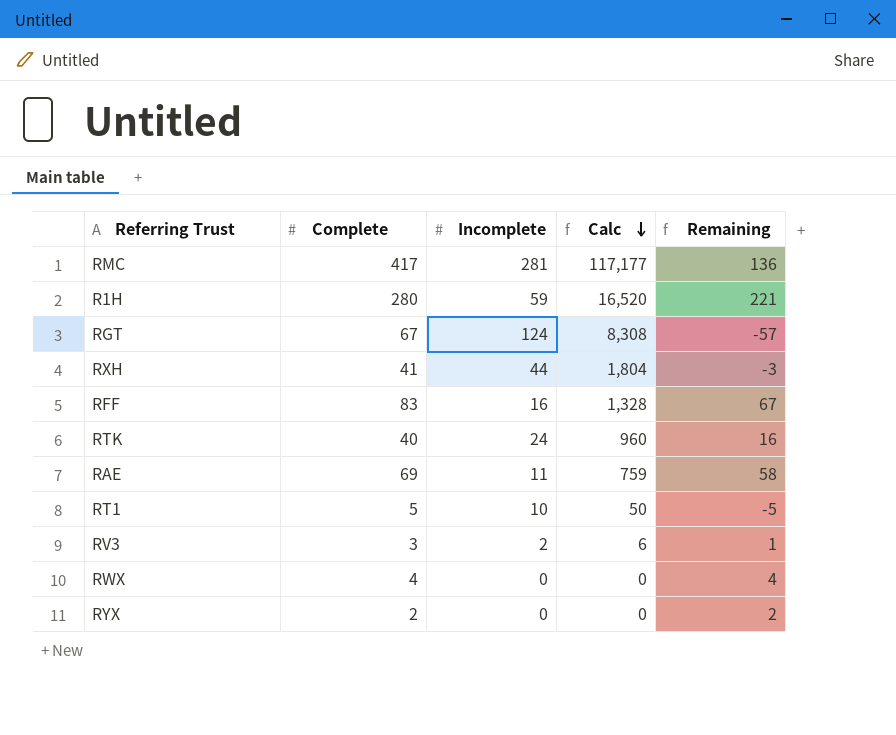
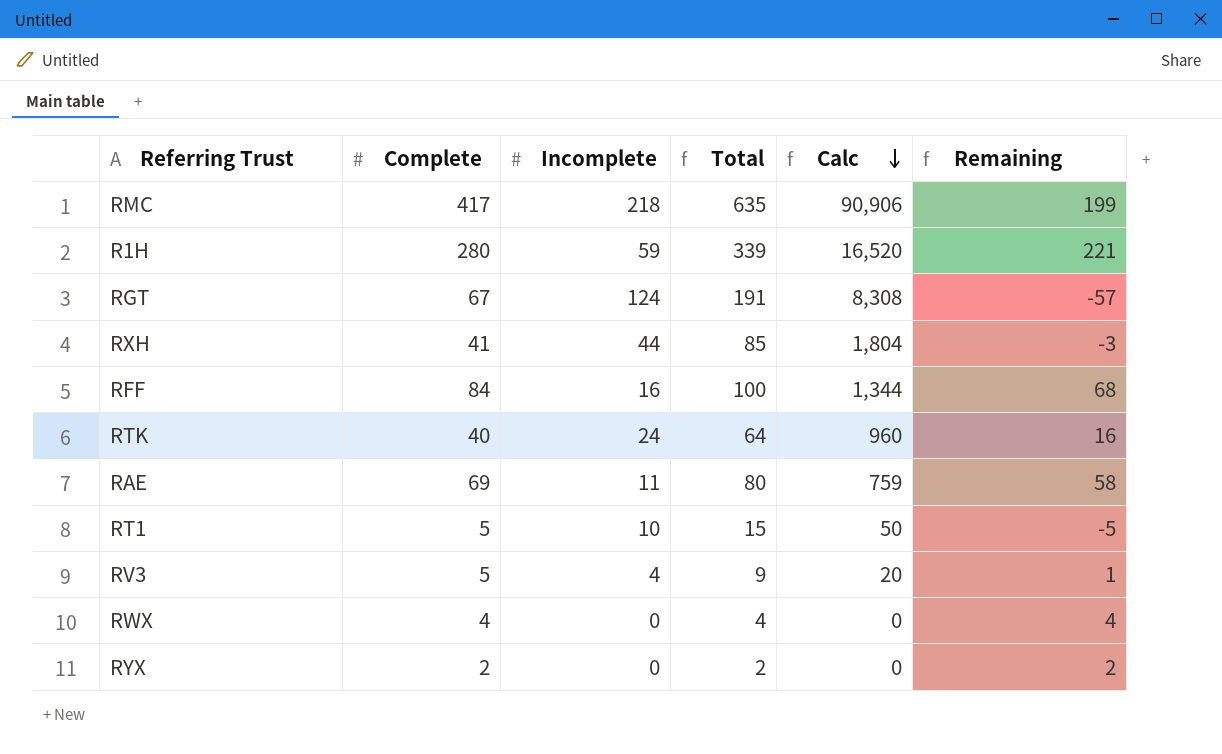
column Total | formula: none -> [Complete] + [Incomplete]
RMC | Incomplete: 281 -> 218
RMC | Calc: 117,177 -> 90,906
RMC | Remaining: 136 -> 199
RFF | Complete: 83 -> 84
RFF | Calc: 1,328 -> 1,344
RFF | Remaining: 67 -> 68
RV3 | Complete: 3 -> 5
RV3 | Incomplete: 2 -> 4
RV3 | Calc: 6 -> 20

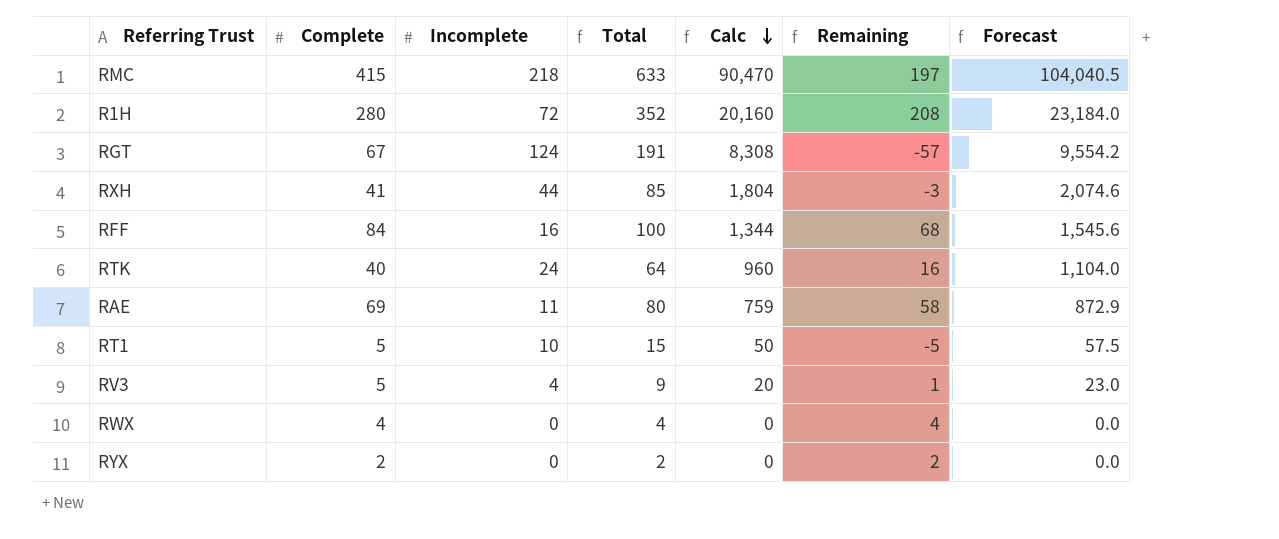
column Forecast | formula: none -> [Calc] * 1.15
RMC | Complete: 417 -> 415
RMC | Total: 635 -> 633
RMC | Calc: 90,906 -> 90,470
RMC | Remaining: 199 -> 197
R1H | Incomplete: 59 -> 72
R1H | Total: 339 -> 352
R1H | Calc: 16,520 -> 20,160
R1H | Remaining: 221 -> 208

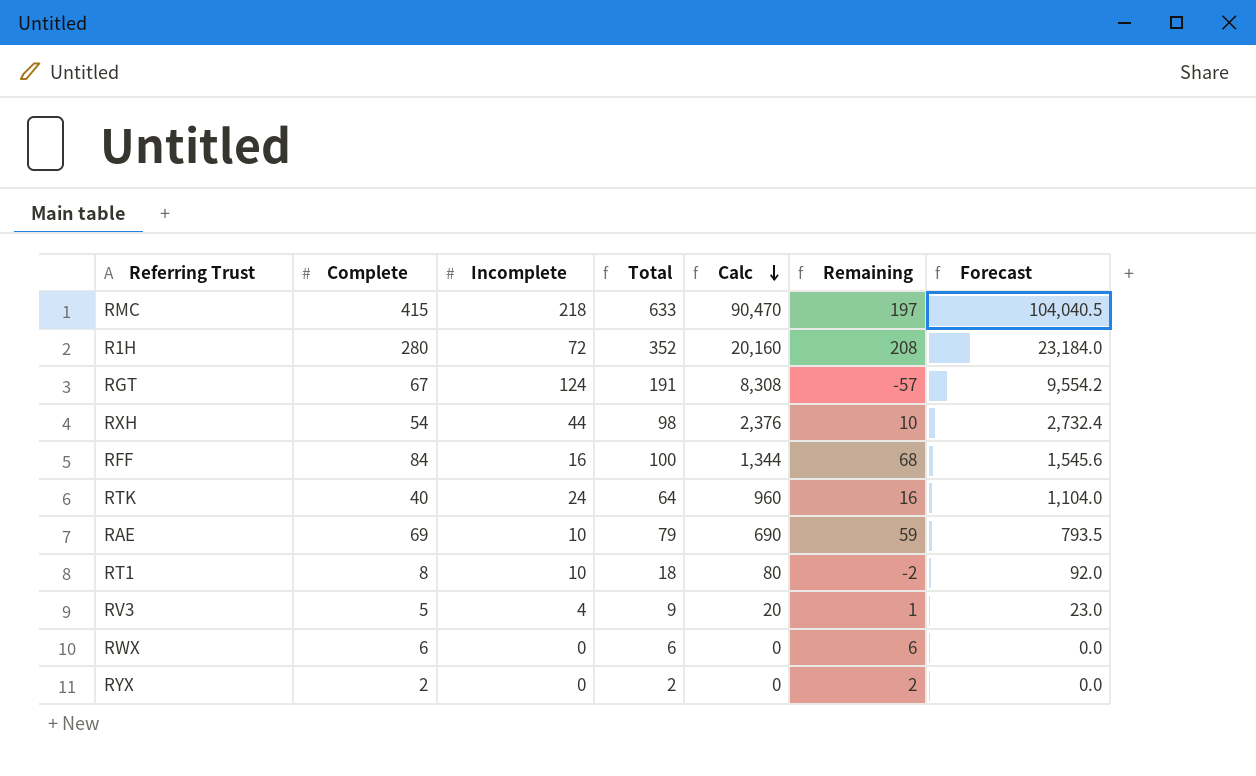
RXH | Complete: 41 -> 54
RXH | Total: 85 -> 98
RXH | Calc: 1,804 -> 2,376
RXH | Remaining: -3 -> 10
RXH | Forecast: 2,074.6 -> 2,732.4
RAE | Incomplete: 11 -> 10
RAE | Total: 80 -> 79
RAE | Calc: 759 -> 690
RAE | Remaining: 58 -> 59
RAE | Forecast: 872.9 -> 793.5
RT1 | Complete: 5 -> 8
RT1 | Total: 15 -> 18
RT1 | Calc: 50 -> 80
RT1 | Remaining: -5 -> -2
RT1 | Forecast: 57.5 -> 92.0
RWX | Complete: 4 -> 6
RWX | Total: 4 -> 6
RWX | Remaining: 4 -> 6

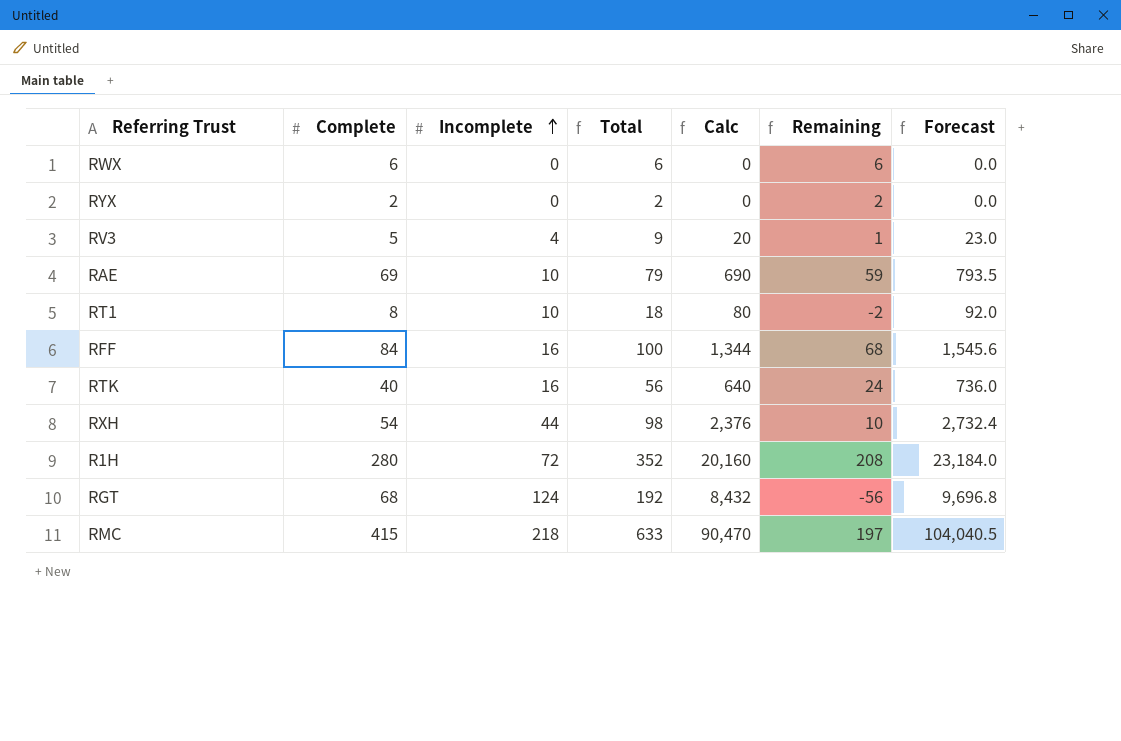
row order: Calc descending -> Incomplete ascending
RTK | Incomplete: 24 -> 16
RTK | Total: 64 -> 56
RTK | Calc: 960 -> 640
RTK | Remaining: 16 -> 24
RTK | Forecast: 1,104.0 -> 736.0
RGT | Complete: 67 -> 68
RGT | Total: 191 -> 192
RGT | Calc: 8,308 -> 8,432
RGT | Remaining: -57 -> -56
RGT | Forecast: 9,554.2 -> 9,696.8

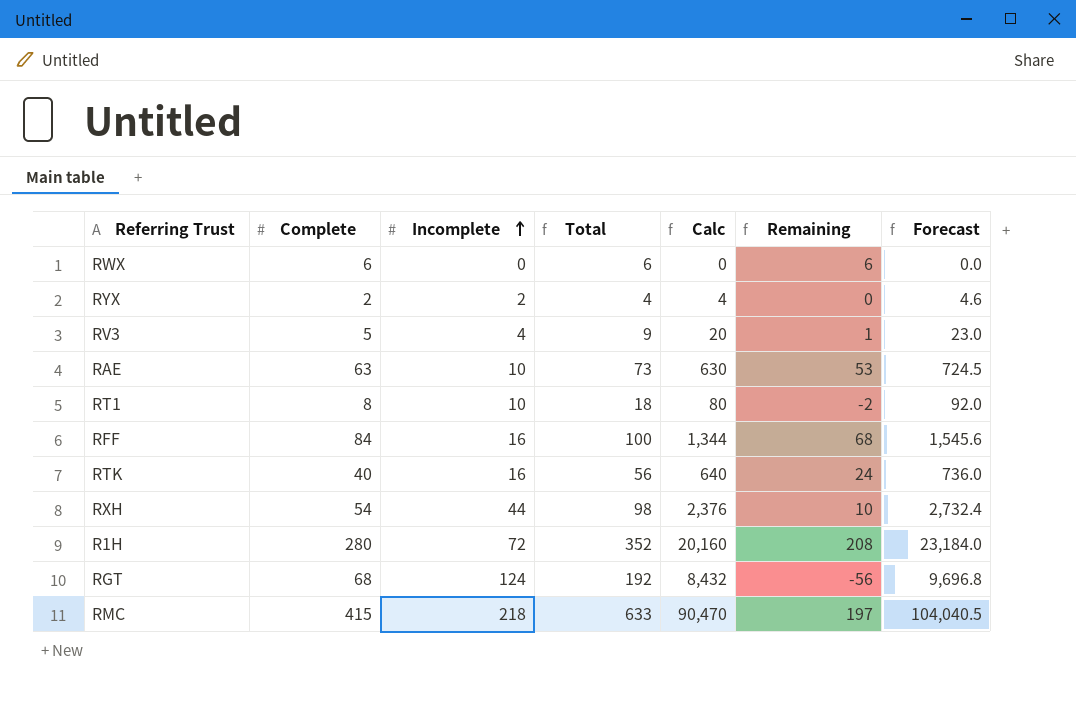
RYX | Incomplete: 0 -> 2
RYX | Total: 2 -> 4
RYX | Calc: 0 -> 4
RYX | Remaining: 2 -> 0
RYX | Forecast: 0.0 -> 4.6
RAE | Complete: 69 -> 63
RAE | Total: 79 -> 73
RAE | Calc: 690 -> 630
RAE | Remaining: 59 -> 53
RAE | Forecast: 793.5 -> 724.5

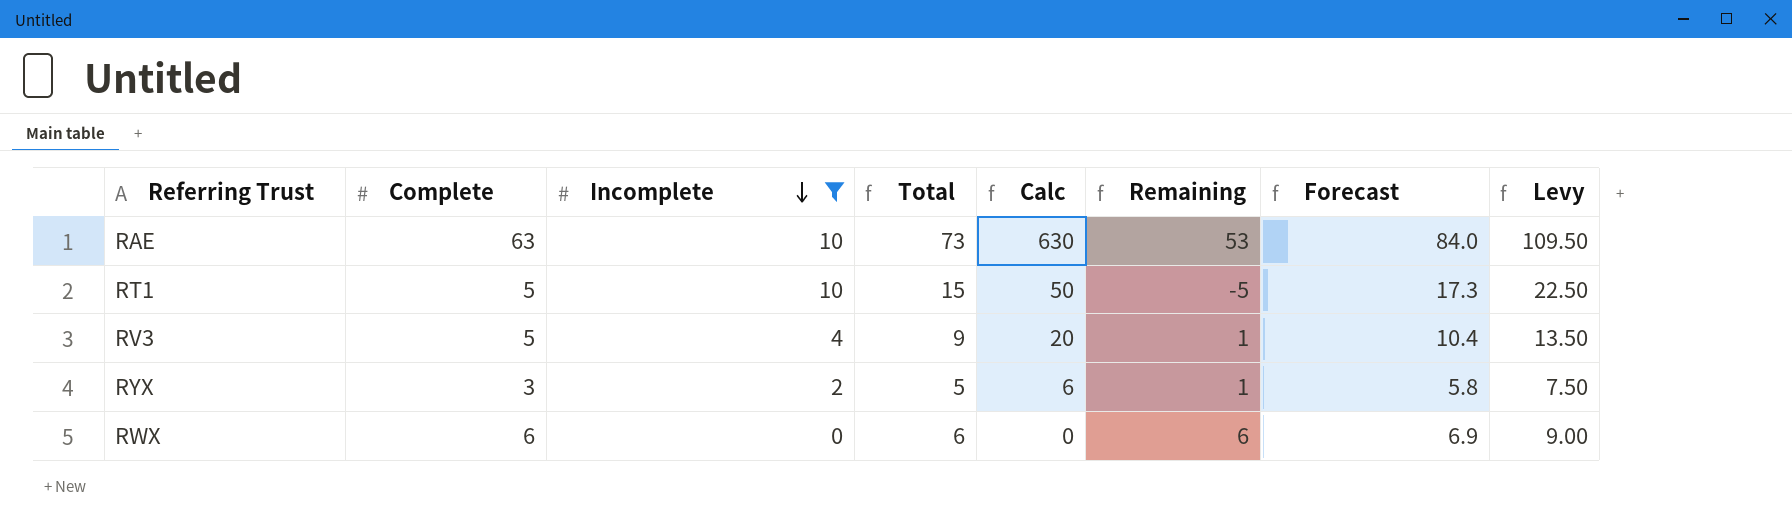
filter: none -> Incomplete <= 10
row order: Incomplete ascending -> Incomplete descending
column Forecast | formula: [Calc] * 1.15 -> [Total] * 1.15
column Levy | formula: none -> [Total] * 1.5
RT1 | Complete: 8 -> 5
RT1 | Total: 18 -> 15
RT1 | Calc: 80 -> 50
RT1 | Remaining: -2 -> -5
RYX | Complete: 2 -> 3
RYX | Total: 4 -> 5
RYX | Calc: 4 -> 6
RYX | Remaining: 0 -> 1

